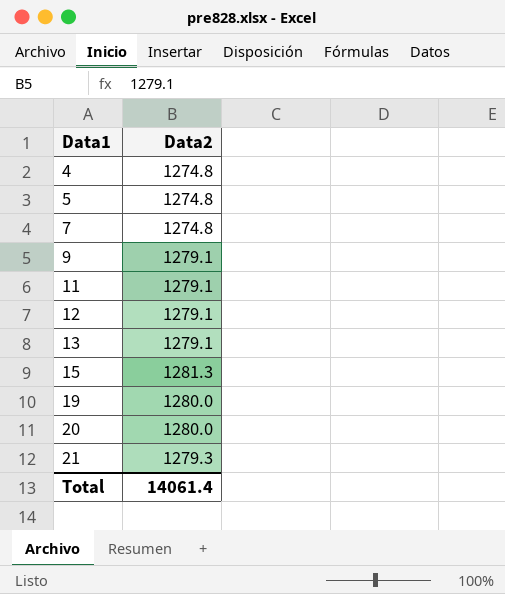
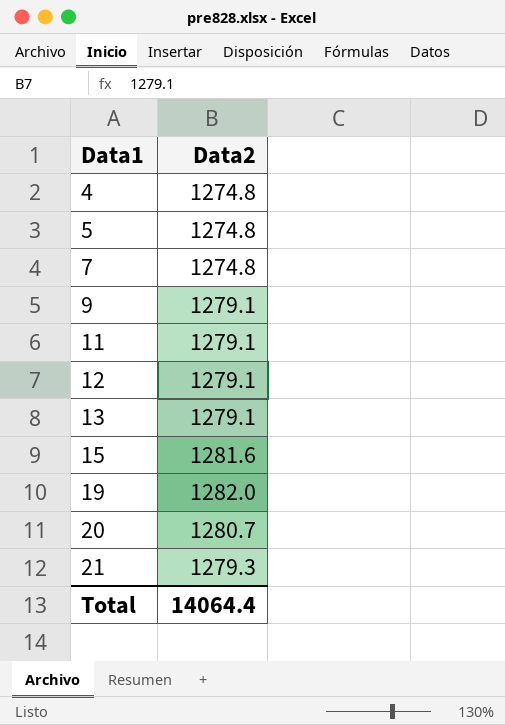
15 | Data2: 1281.3 -> 1281.6
19 | Data2: 1280.0 -> 1282.0
20 | Data2: 1280.0 -> 1280.7
Total | Data2: 14061.4 -> 14064.4

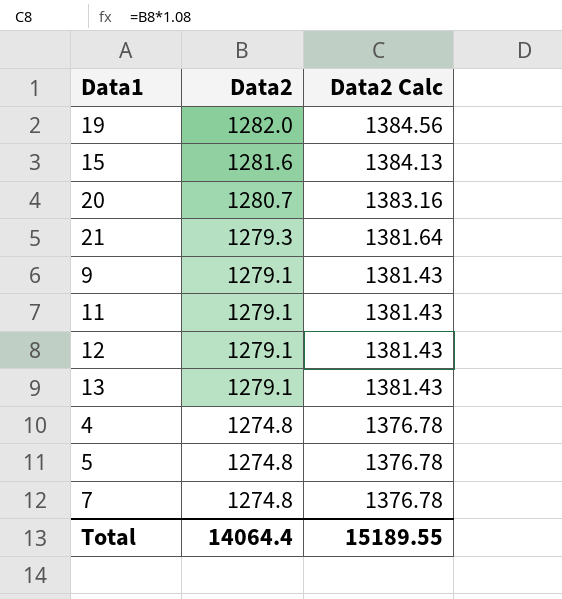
row order: Data1 ascending -> Data2 descending
column Data2 Calc | formula: none -> [Data2] * 1.08

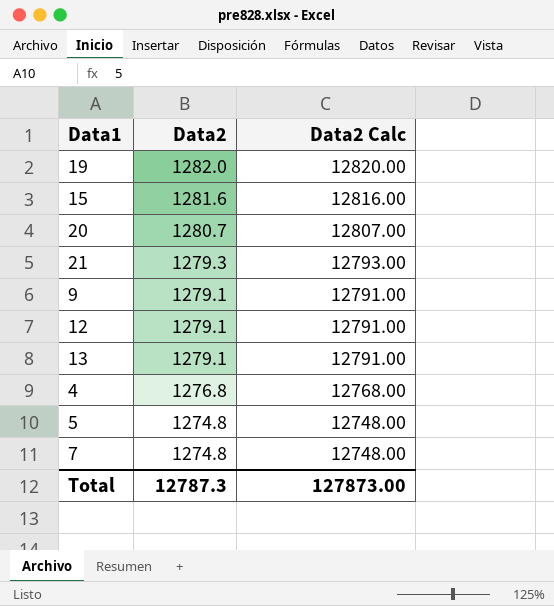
column Data2 Calc | formula: [Data2] * 1.08 -> [Data2] * 10
row 11: 1279.1 | 1381.43 -> none
4 | Data2: 1274.8 -> 1276.8
Total | Data2: 14064.4 -> 12787.3
Total | Data2 Calc: 15189.55 -> 127873.00

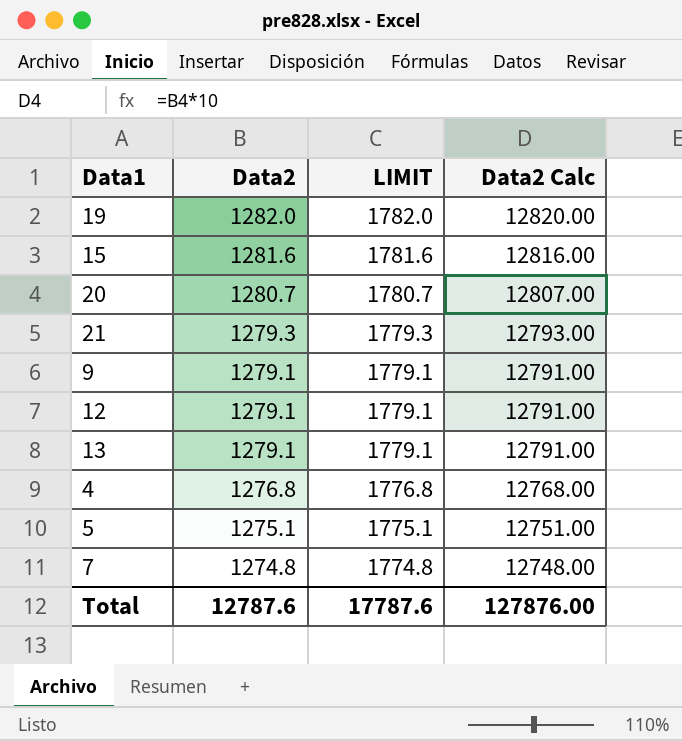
column LIMIT | formula: none -> [Data2] + 500
5 | Data2: 1274.8 -> 1275.1
5 | Data2 Calc: 12748.00 -> 12751.00
Total | Data2: 12787.3 -> 12787.6
Total | Data2 Calc: 127873.00 -> 127876.00

